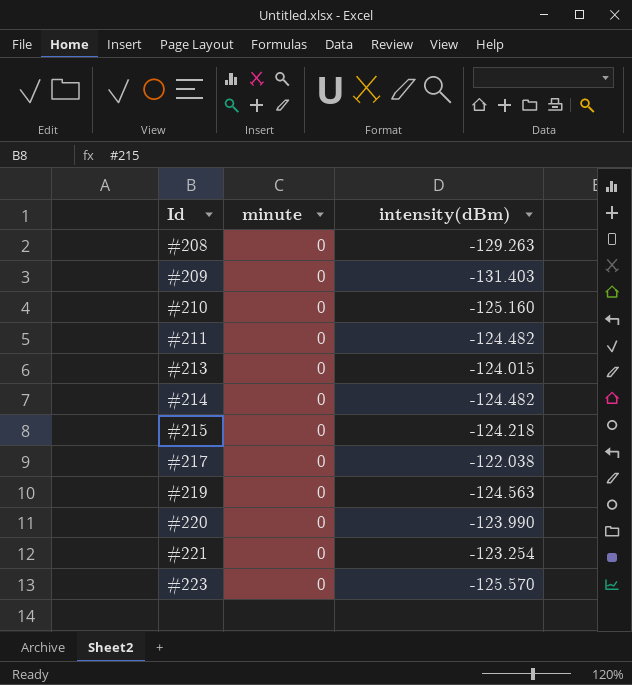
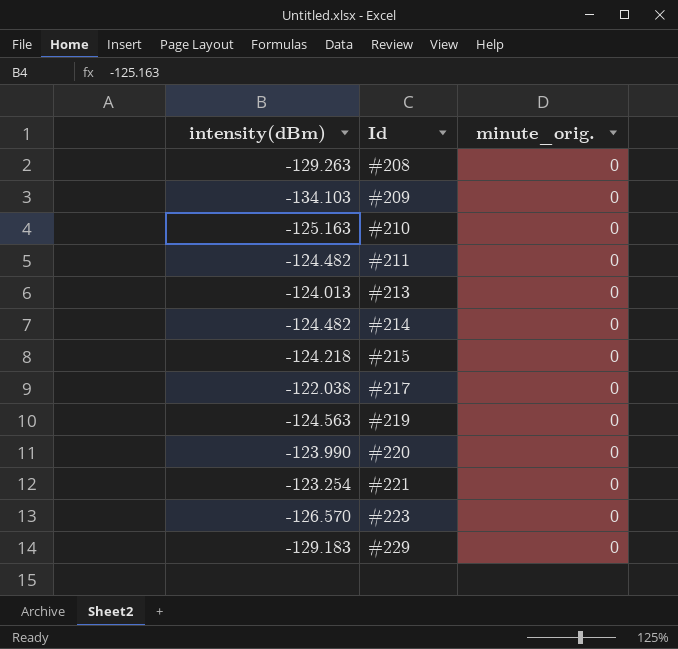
column intensity(dBm) | position: 3 -> 1
column name: minute -> minute_orig.
#209 | intensity(dBm): -131.403 -> -134.103
#210 | intensity(dBm): -125.160 -> -125.163
#213 | intensity(dBm): -124.015 -> -124.013
#223 | intensity(dBm): -125.570 -> -126.570
row #229: none -> -129.183 | 0

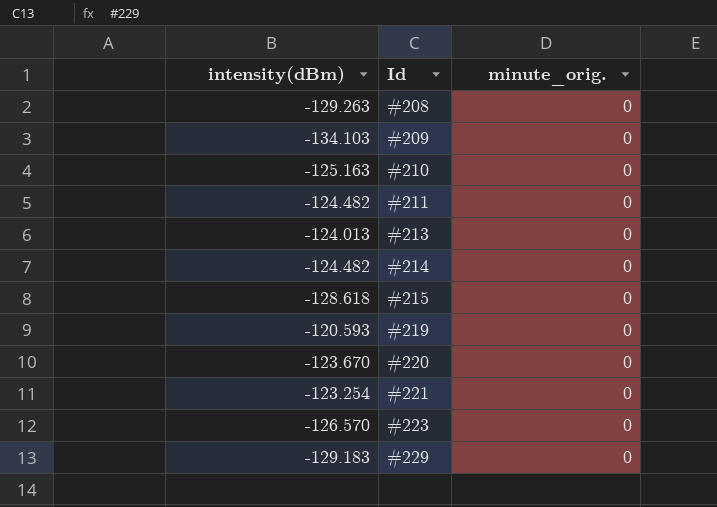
row #217: -122.038 | 0 -> none
#215 | intensity(dBm): -124.218 -> -128.618
#219 | intensity(dBm): -124.563 -> -120.593
#220 | intensity(dBm): -123.990 -> -123.670

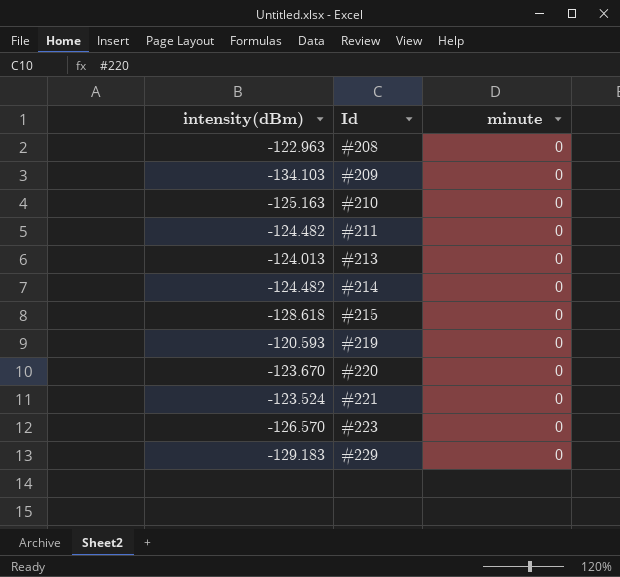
column name: minute_orig. -> minute
#208 | intensity(dBm): -129.263 -> -122.963
#221 | intensity(dBm): -123.254 -> -123.524

